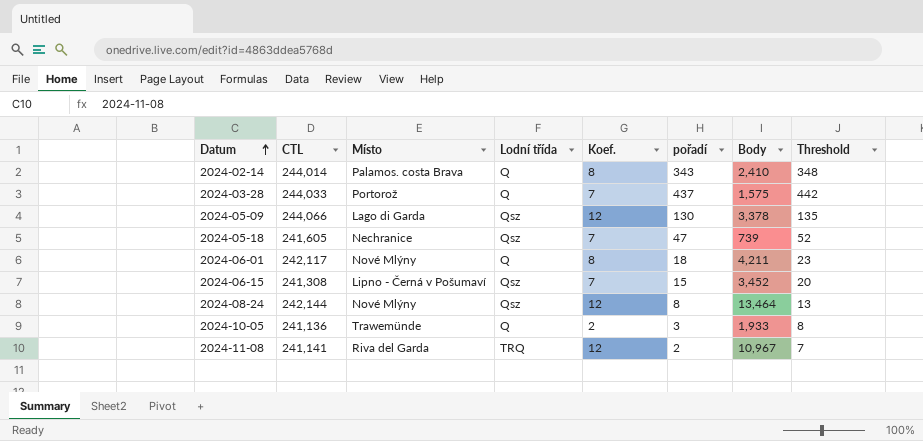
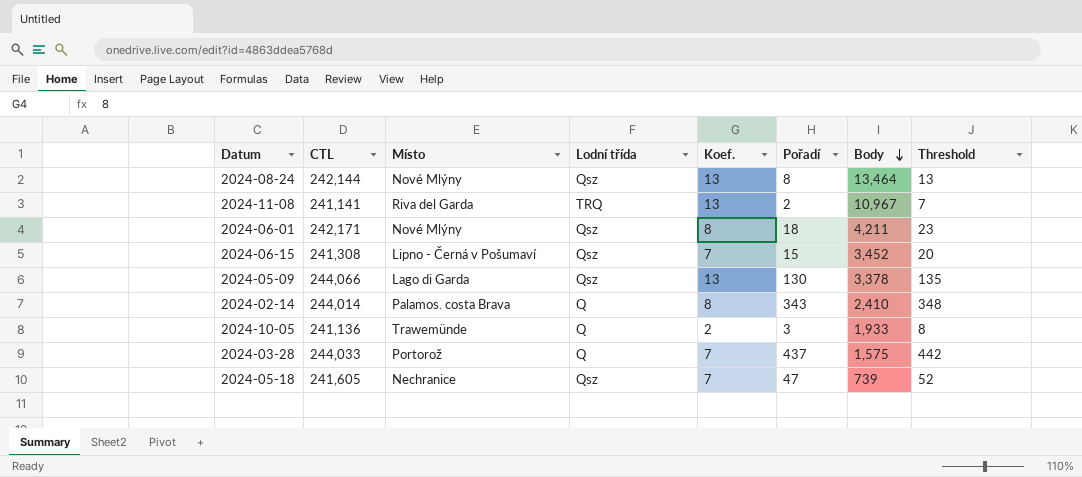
row order: Datum ascending -> Body descending
column name: pořadí -> Pořadí
2024-08-24 | Koef.: 12 -> 13
2024-11-08 | Koef.: 12 -> 13
2024-06-01 | CTL: 242,117 -> 242,171
2024-06-01 | Lodní třída: Q -> Qsz
2024-05-09 | Koef.: 12 -> 13

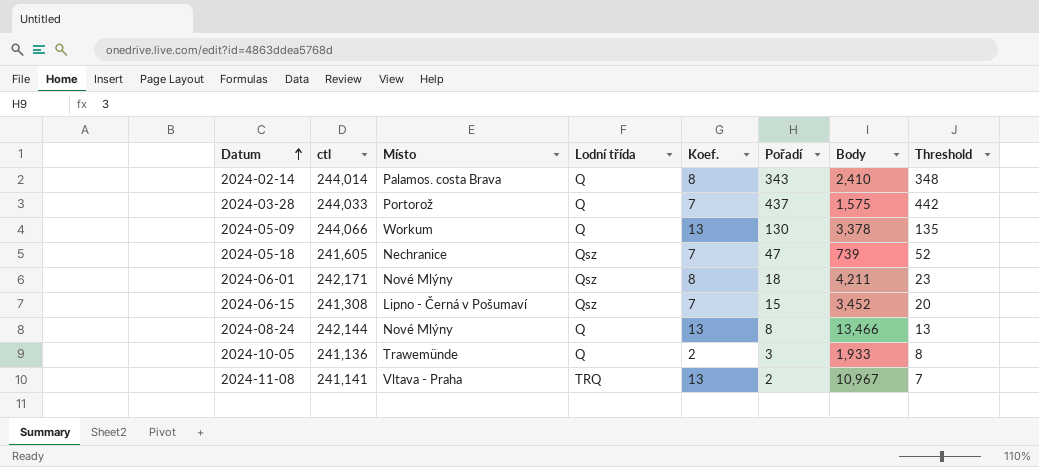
row order: Body descending -> Datum ascending
column name: CTL -> ctl
2024-05-09 | Místo: Lago di Garda -> Workum
2024-05-09 | Lodní třída: Qsz -> Q
2024-08-24 | Lodní třída: Qsz -> Q
2024-08-24 | Body: 13,464 -> 13,466
2024-11-08 | Místo: Riva del Garda -> Vltava - Praha

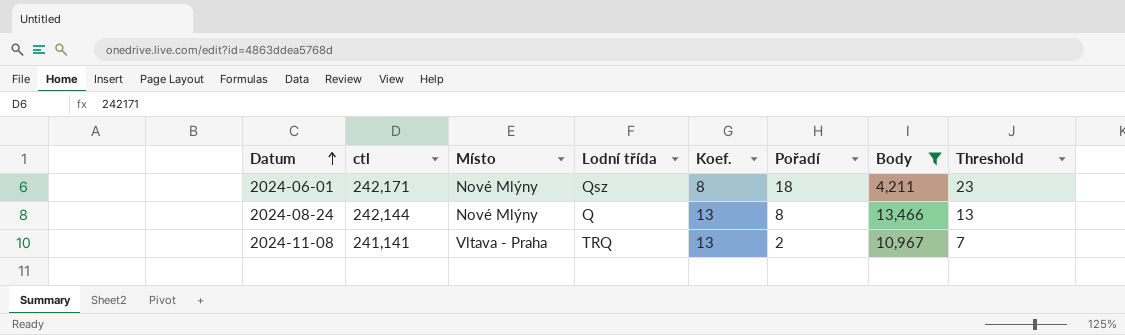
filter: none -> Body >= 4,211

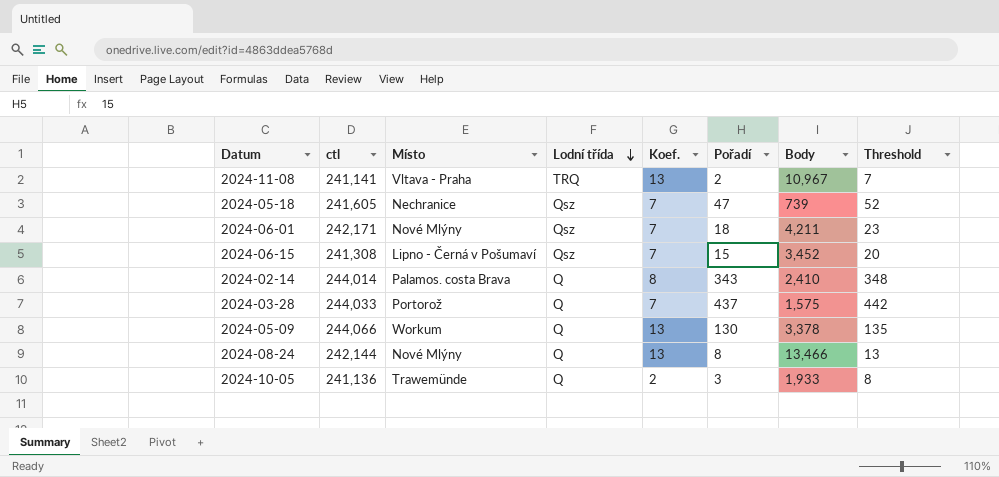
filter: Body >= 4,211 -> none
row order: Datum ascending -> Lodní třída descending
2024-06-01 | Koef.: 8 -> 7

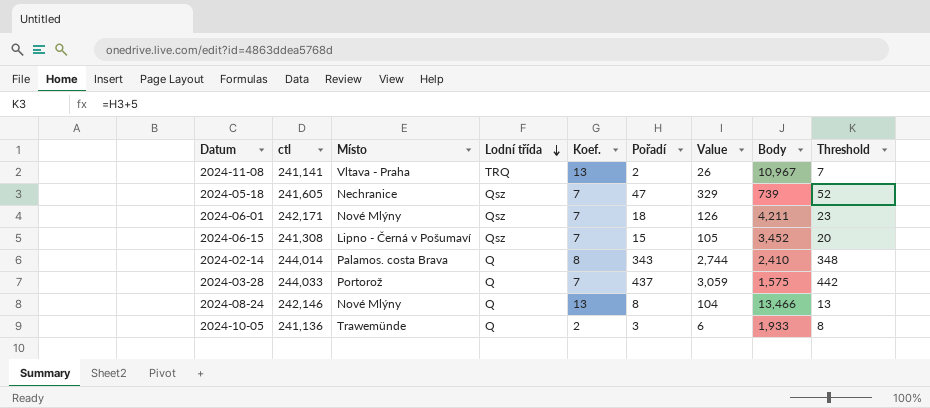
column Value | formula: none -> [Koef.] * [Pořadí]
row 2024-05-09: 244,066 | Workum | Q | 13 | 130 | 3,378 | 135 -> none
2024-08-24 | ctl: 242,144 -> 242,146

